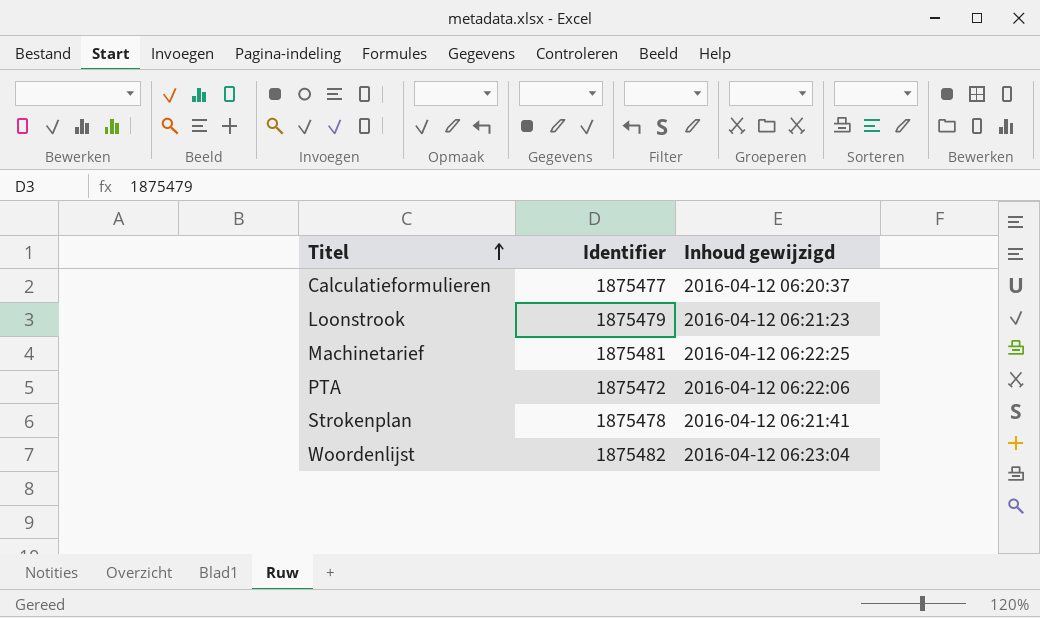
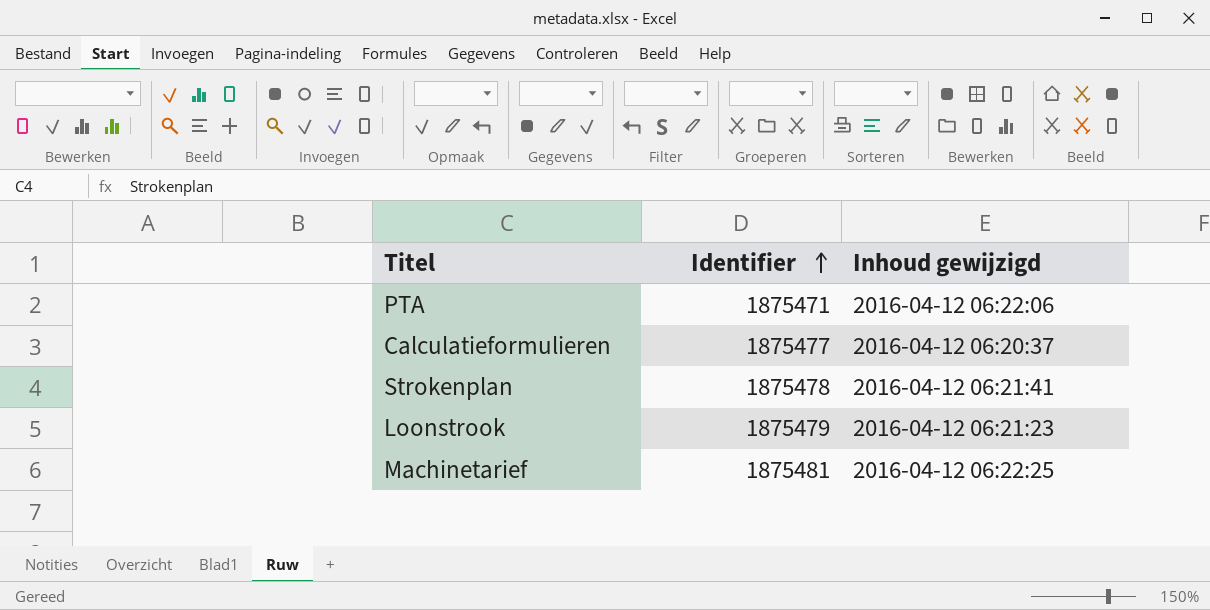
row order: Titel ascending -> Identifier ascending
row Woordenlijst: 1875482 | 2016-04-12 06:23:04 -> none
PTA | Identifier: 1875472 -> 1875471

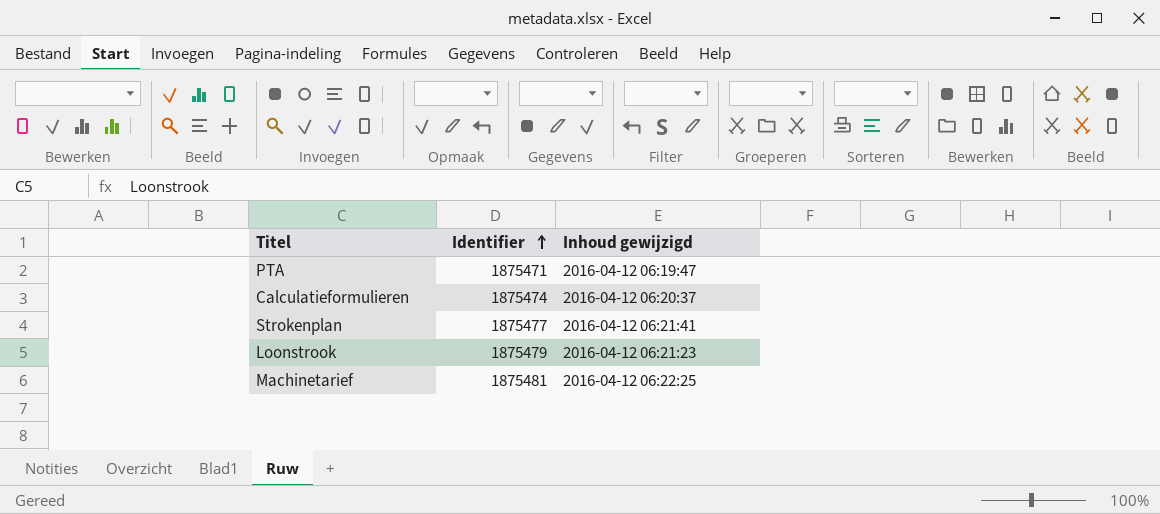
PTA | Inhoud gewijzigd: 2016-04-12 06:22:06 -> 2016-04-12 06:19:47
Calculatieformulieren | Identifier: 1875477 -> 1875474
Strokenplan | Identifier: 1875478 -> 1875477

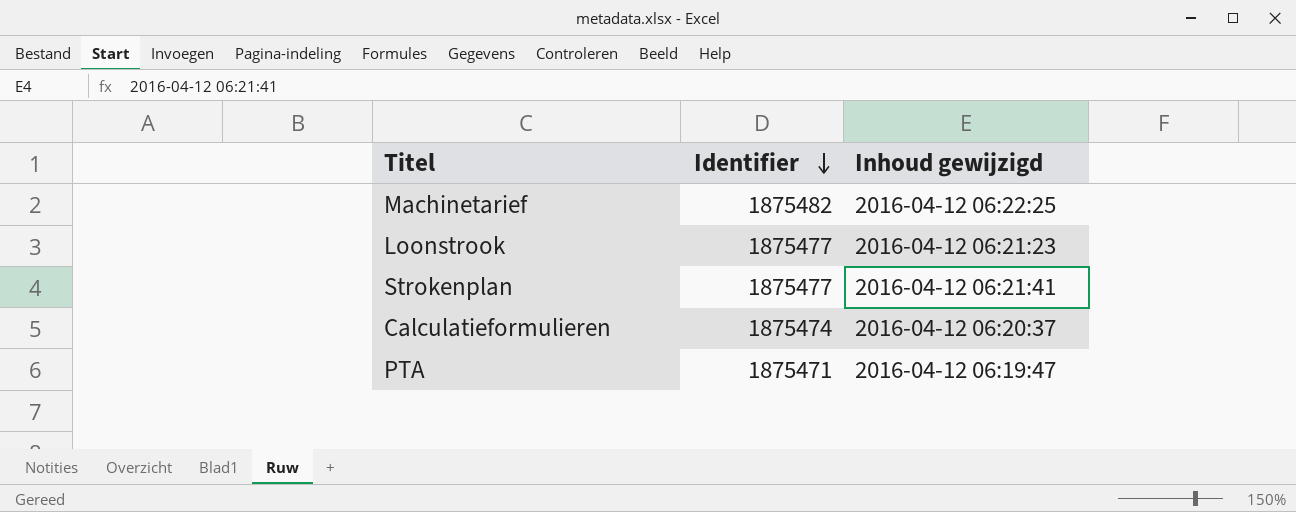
row order: Identifier ascending -> Identifier descending
Machinetarief | Identifier: 1875481 -> 1875482
Loonstrook | Identifier: 1875479 -> 1875477

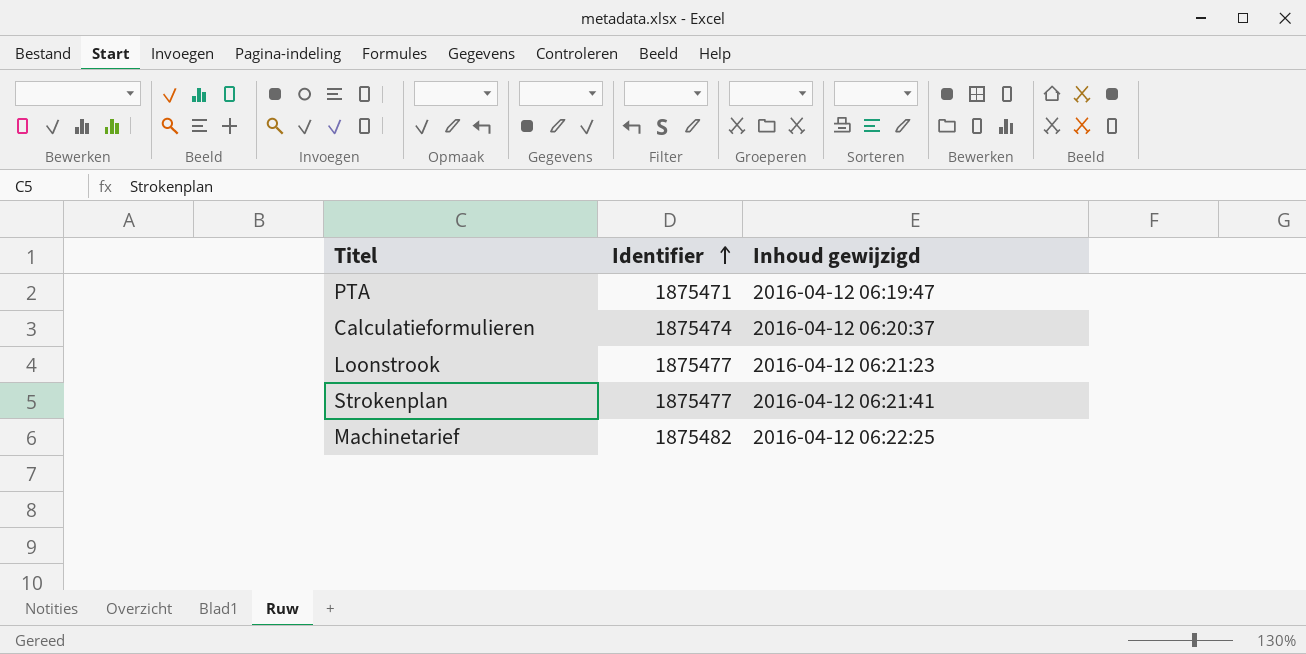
row order: Identifier descending -> Identifier ascending

